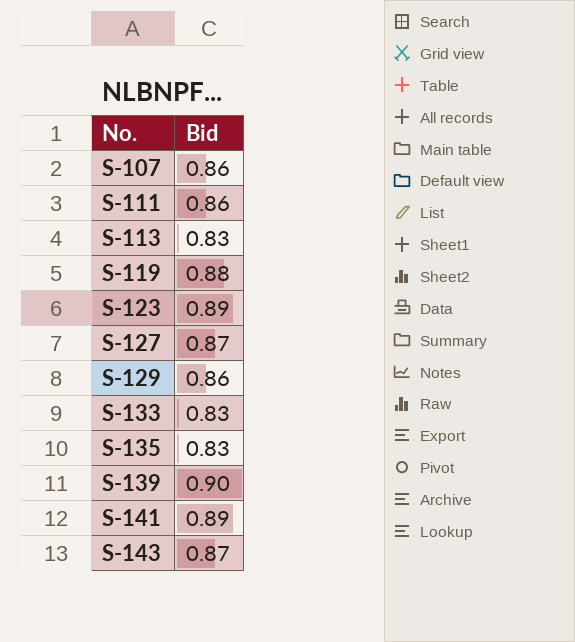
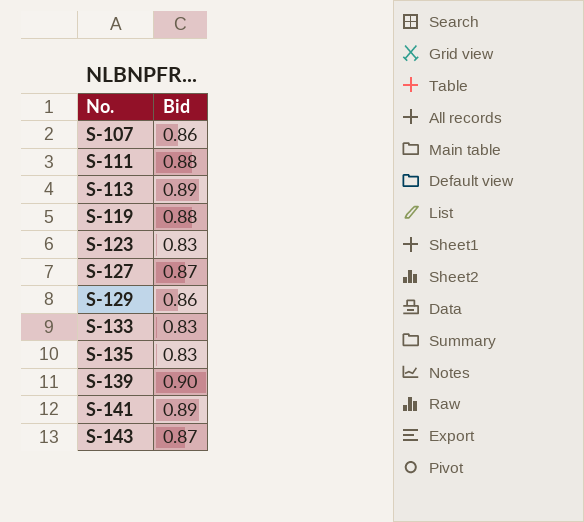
S-111 | Bid: 0.86 -> 0.88
S-113 | Bid: 0.83 -> 0.89
S-123 | Bid: 0.89 -> 0.83

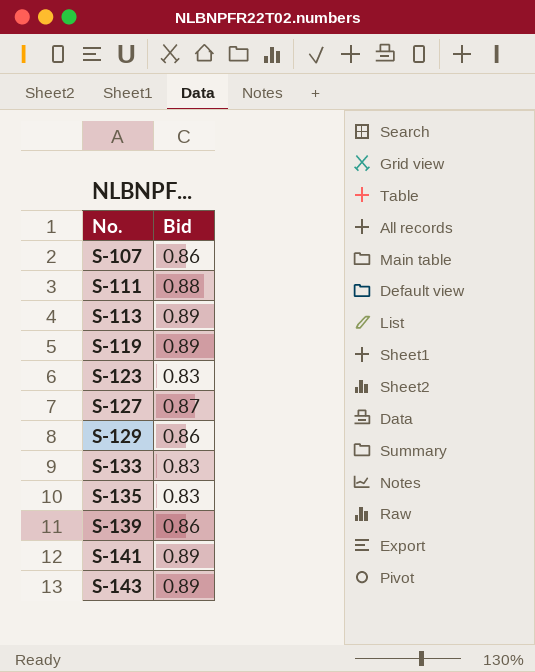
S-119 | Bid: 0.88 -> 0.89
S-139 | Bid: 0.90 -> 0.86
S-143 | Bid: 0.87 -> 0.89

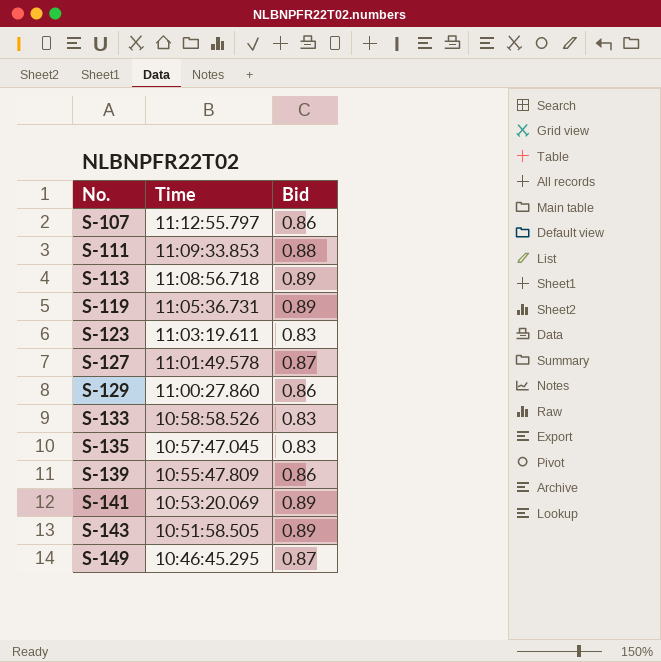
column Time | position: none -> 2
row S-149: none -> 10:46:45.295 | 0.87

